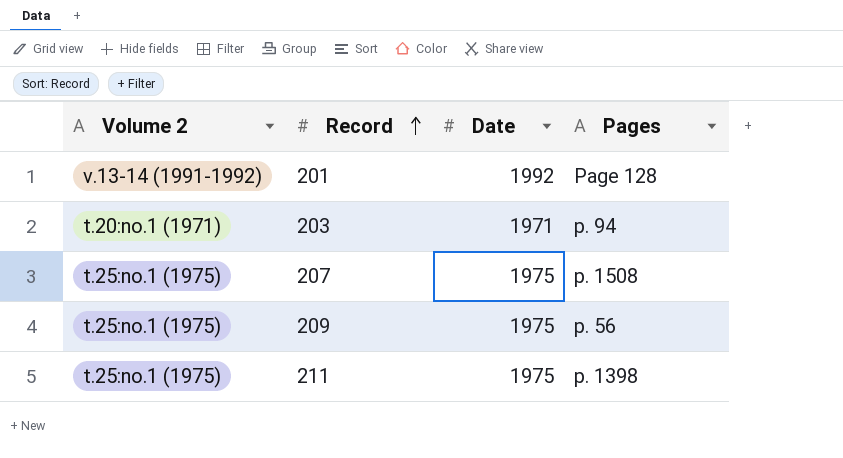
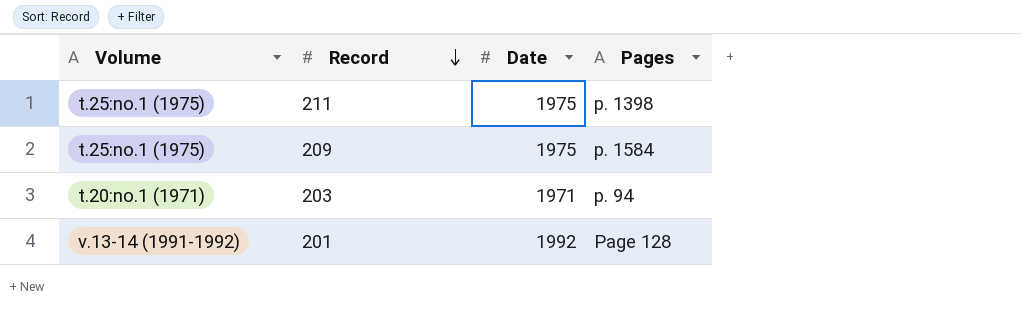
row order: Record ascending -> Record descending
column name: Volume 2 -> Volume
row 207: t.25:no.1 (1975) | 1975 | p. 1508 -> none
209 | Pages: p. 56 -> p. 1584

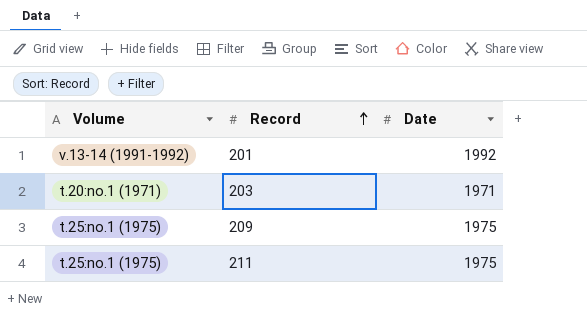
row order: Record descending -> Record ascending
column Pages | position: 4 -> none

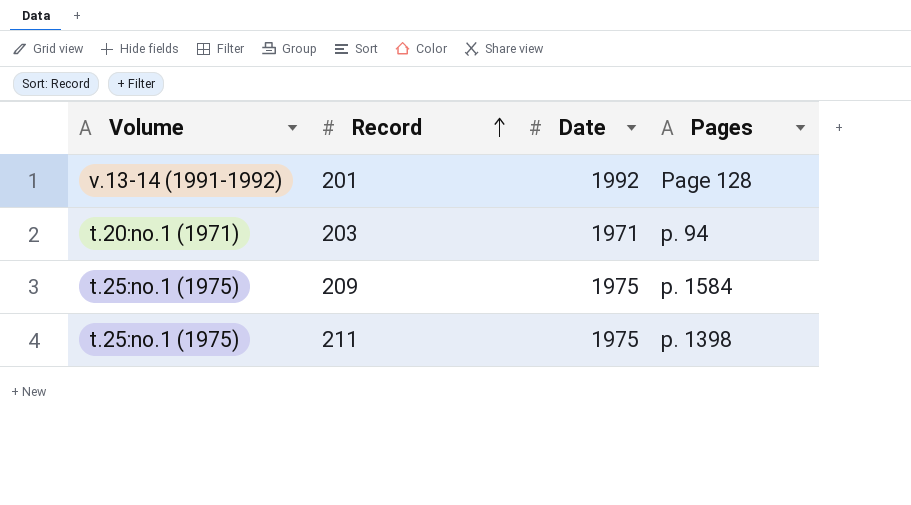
column Pages | position: none -> 4

